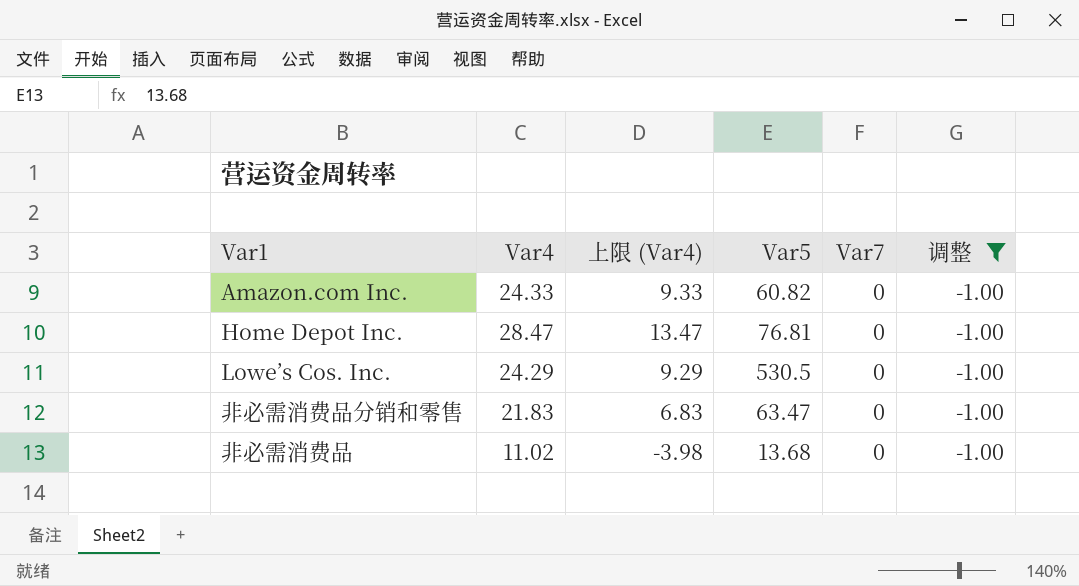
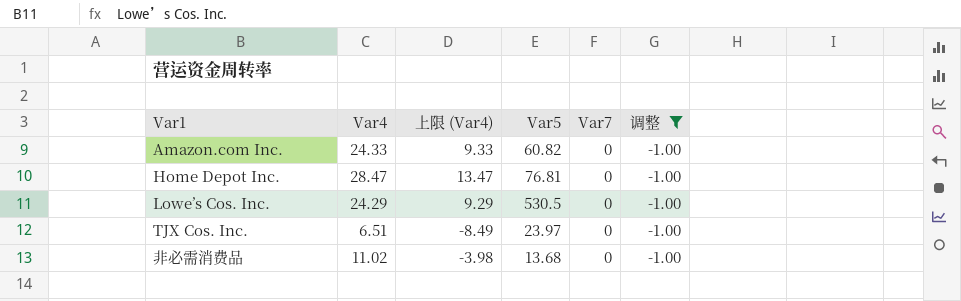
row 非必需消费品分销和零售: 21.83 | 6.83 | 63.47 | 0 | -1.00 -> none
row TJX Cos. Inc.: none -> 6.51 | -8.49 | 23.97 | 0 | -1.00

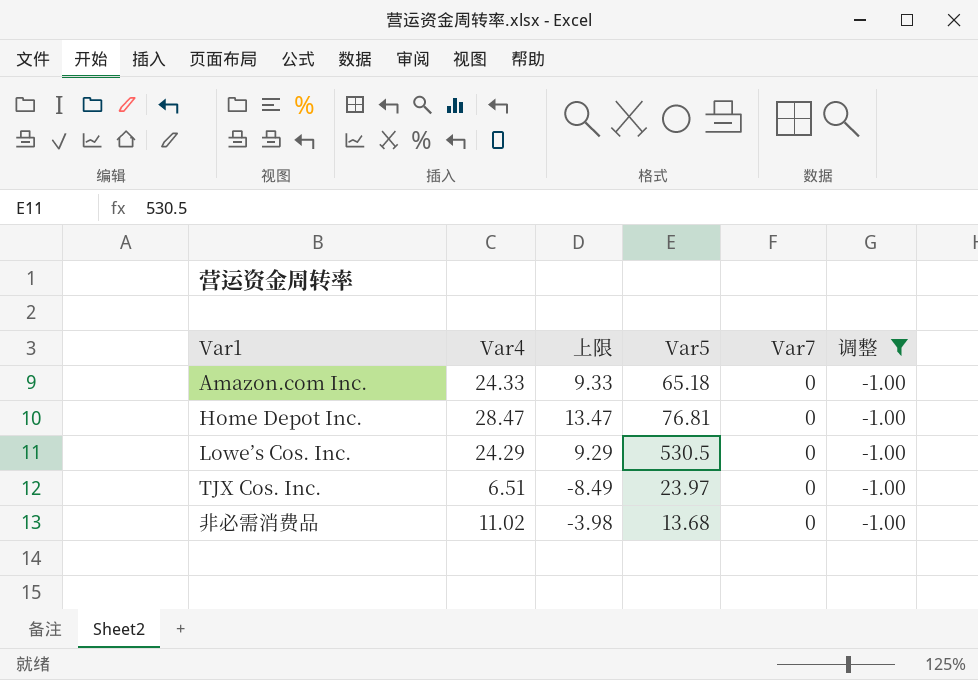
column name: 上限 (Var4) -> 上限
Amazon.com Inc. | Var5: 60.82 -> 65.18

